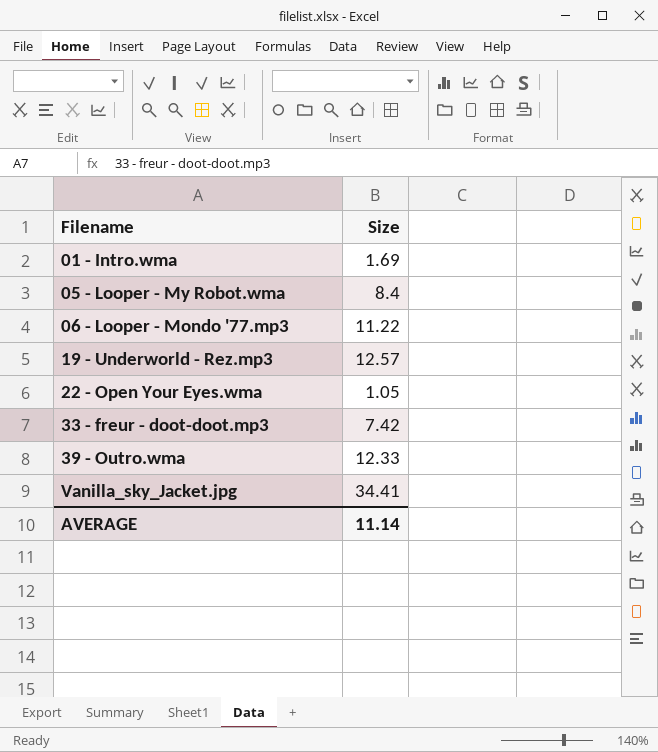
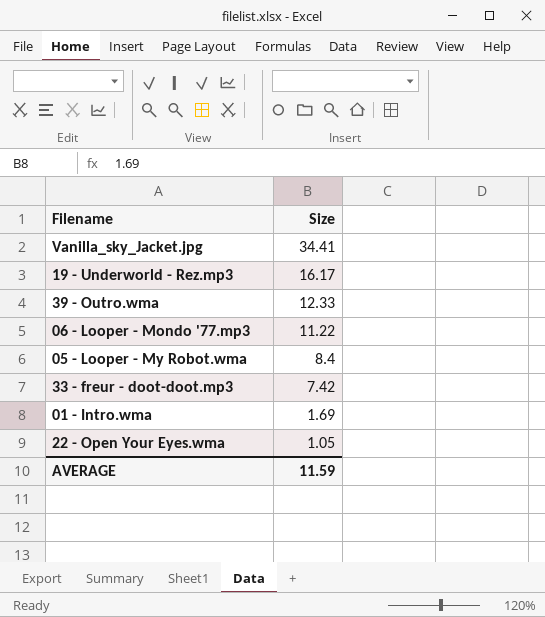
row order: Filename ascending -> Size descending
19 - Underworld - Rez.mp3 | Size: 12.57 -> 16.17
AVERAGE | Size: 11.14 -> 11.59

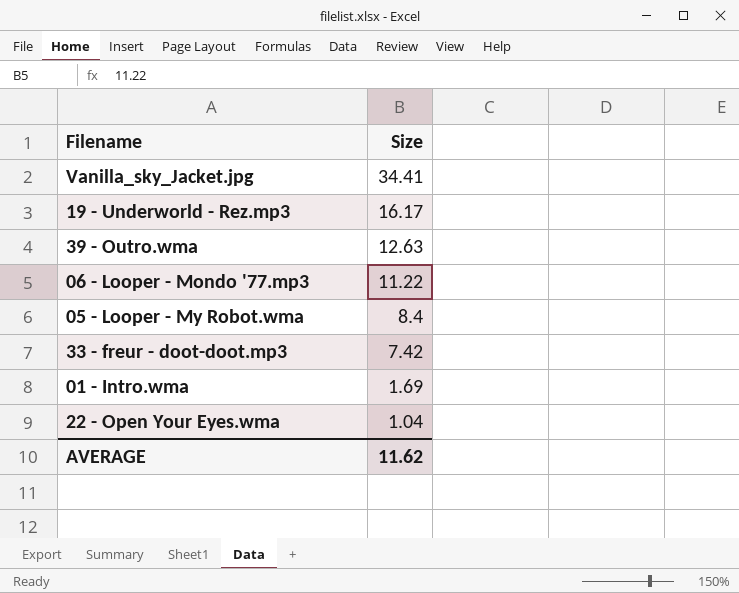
39 - Outro.wma | Size: 12.33 -> 12.63
22 - Open Your Eyes.wma | Size: 1.05 -> 1.04
AVERAGE | Size: 11.59 -> 11.62

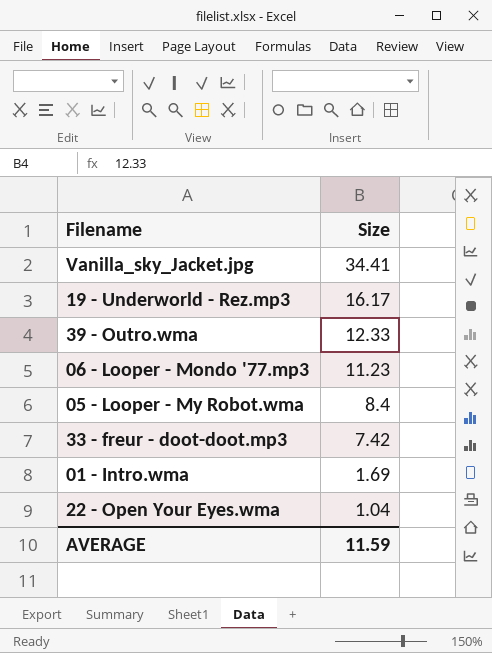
39 - Outro.wma | Size: 12.63 -> 12.33
06 - Looper - Mondo '77.mp3 | Size: 11.22 -> 11.23
AVERAGE | Size: 11.62 -> 11.59

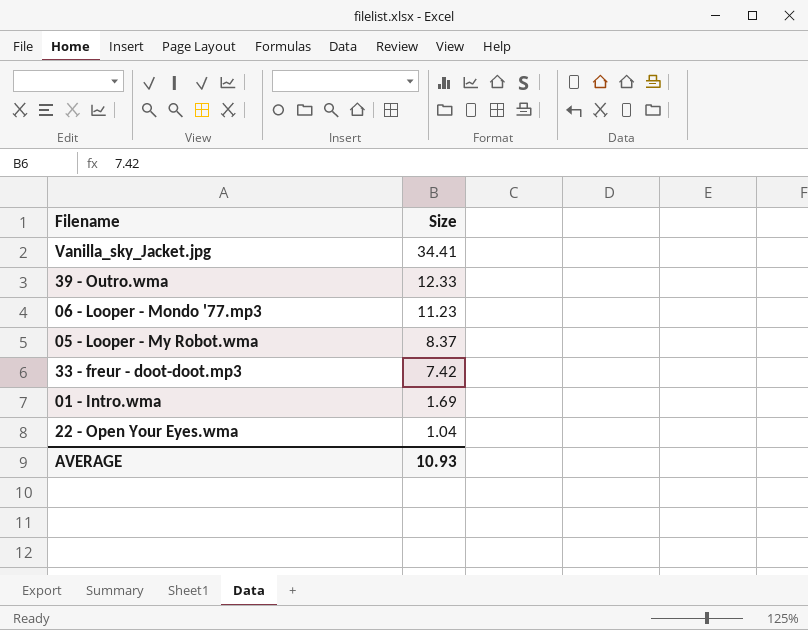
row 19 - Underworld - Rez.mp3: 16.17 -> none
05 - Looper - My Robot.wma | Size: 8.4 -> 8.37
AVERAGE | Size: 11.59 -> 10.93

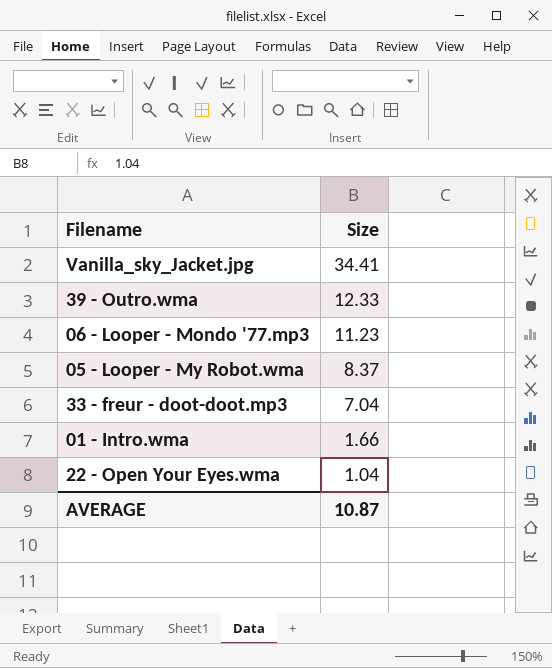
33 - freur - doot-doot.mp3 | Size: 7.42 -> 7.04
01 - Intro.wma | Size: 1.69 -> 1.66
AVERAGE | Size: 10.93 -> 10.87

